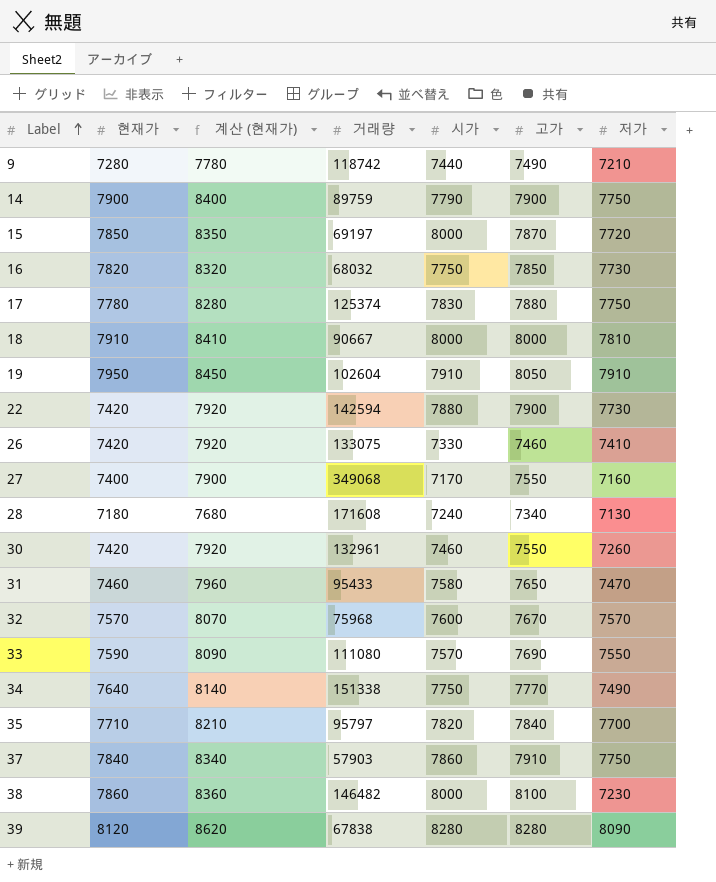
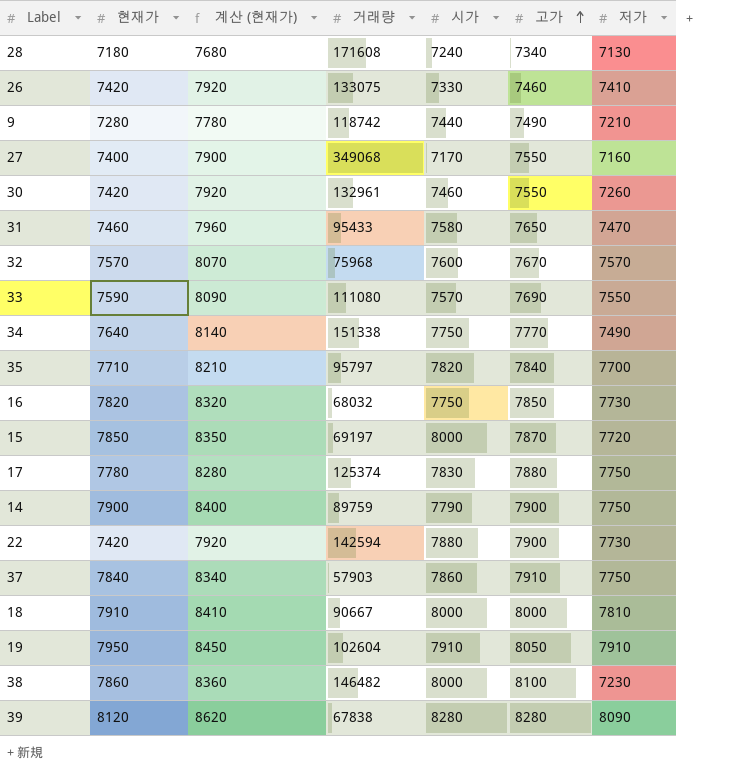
row order: Label ascending -> 고가 ascending

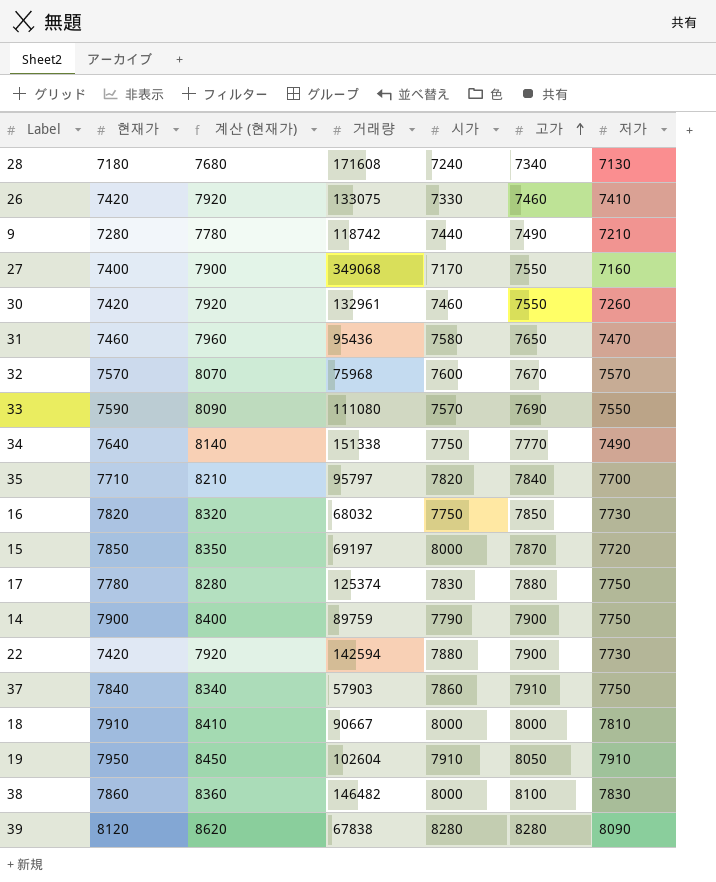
31 | 거래량: 95433 -> 95436
38 | 저가: 7230 -> 7830

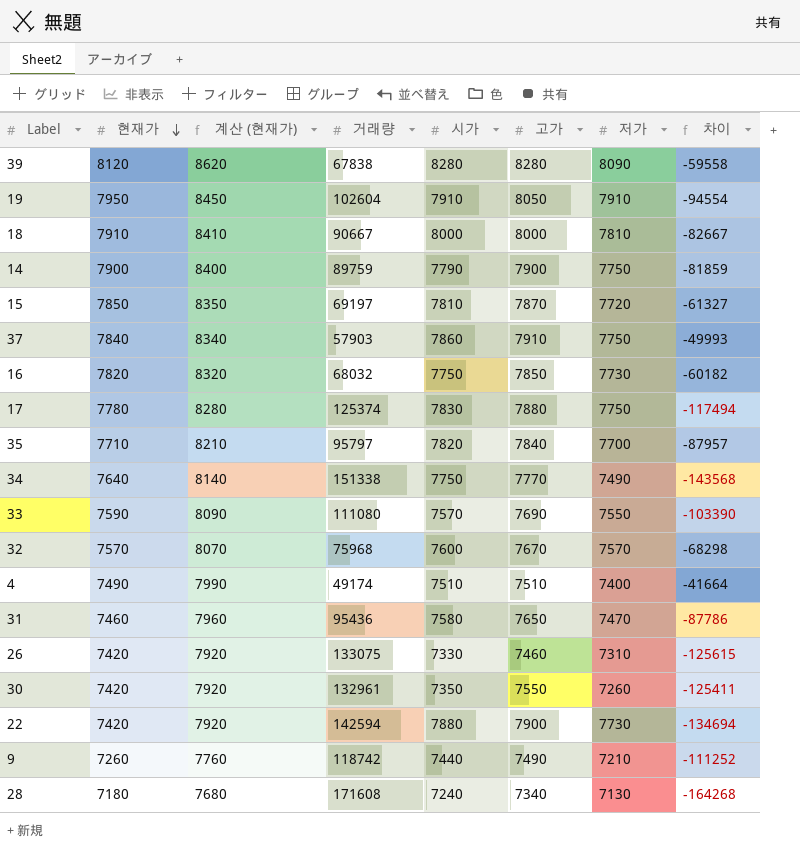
row order: 고가 ascending -> 현재가 descending
column 차이 | formula: none -> [고가] - [거래량]
row 27: 7400 | 7900 | 349068 | 7170 | 7550 | 7160 -> none
row 38: 7860 | 8360 | 146482 | 8000 | 8100 | 7830 -> none
15 | 시가: 8000 -> 7810
row 4: none -> 7490 | 7990 | 49174 | 7510 | 7510 | 7400 | -41664
26 | 저가: 7410 -> 7310
30 | 시가: 7460 -> 7350
9 | 현재가: 7280 -> 7260
9 | 계산 (현재가): 7780 -> 7760

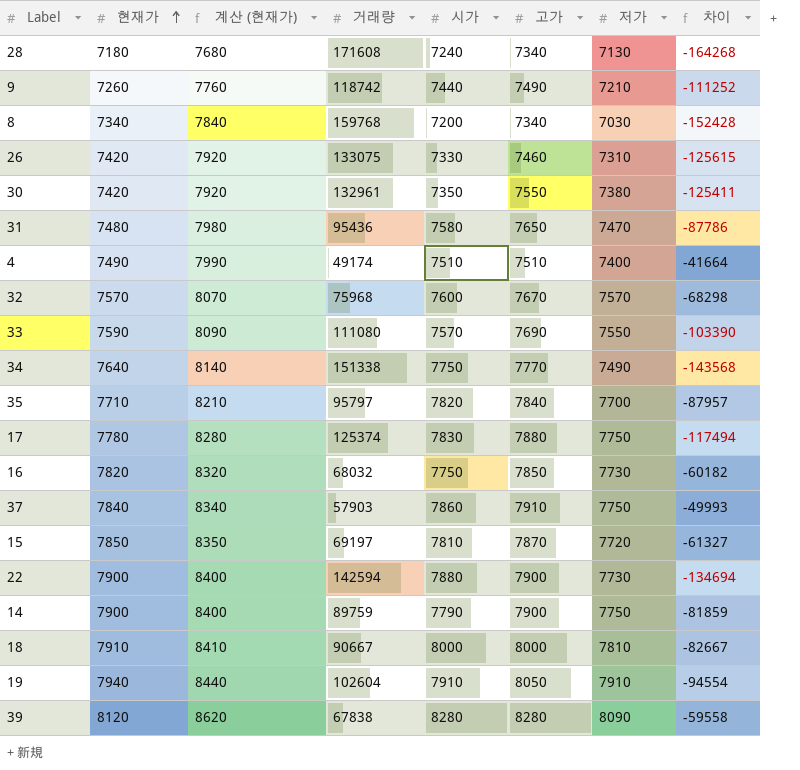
row order: 현재가 descending -> 현재가 ascending
row 8: none -> 7340 | 7840 | 159768 | 7200 | 7340 | 7030 | -152428
30 | 저가: 7260 -> 7380
31 | 현재가: 7460 -> 7480
31 | 계산 (현재가): 7960 -> 7980
22 | 현재가: 7420 -> 7900
22 | 계산 (현재가): 7920 -> 8400
19 | 현재가: 7950 -> 7940
19 | 계산 (현재가): 8450 -> 8440

